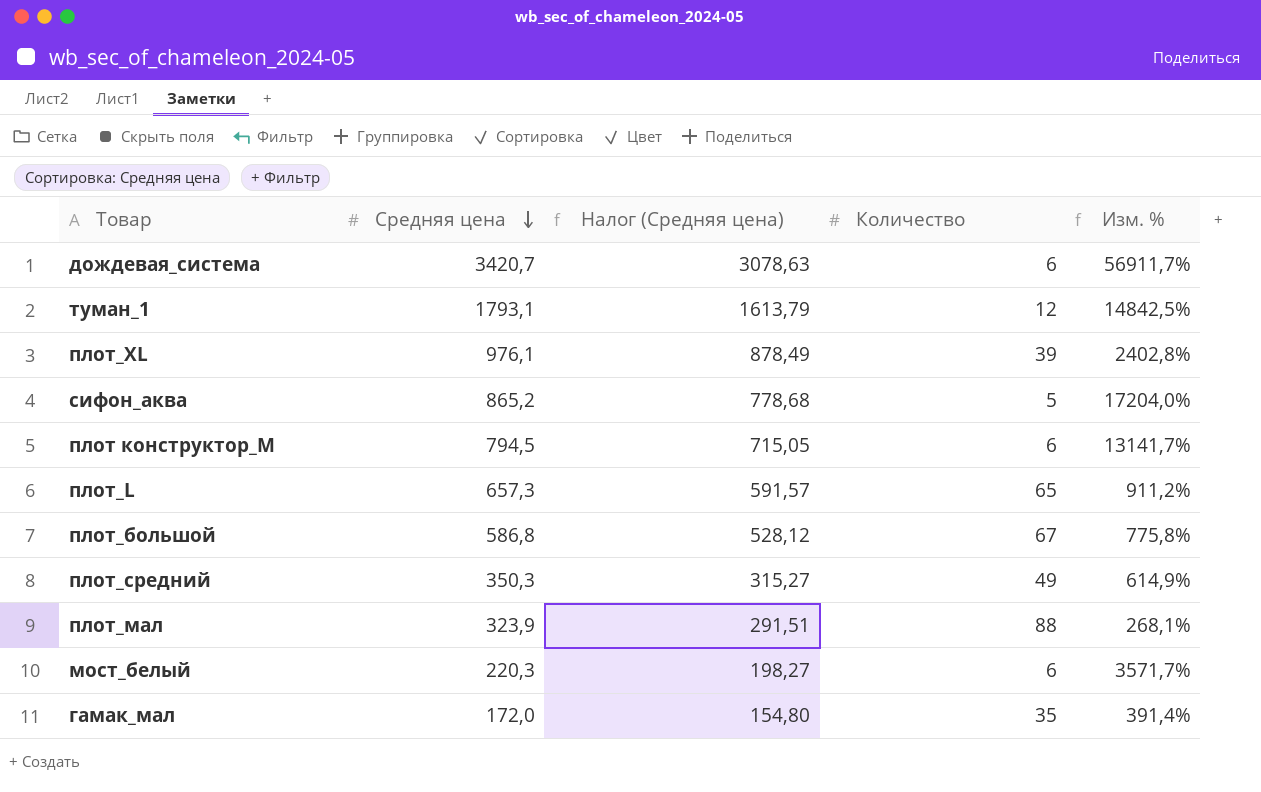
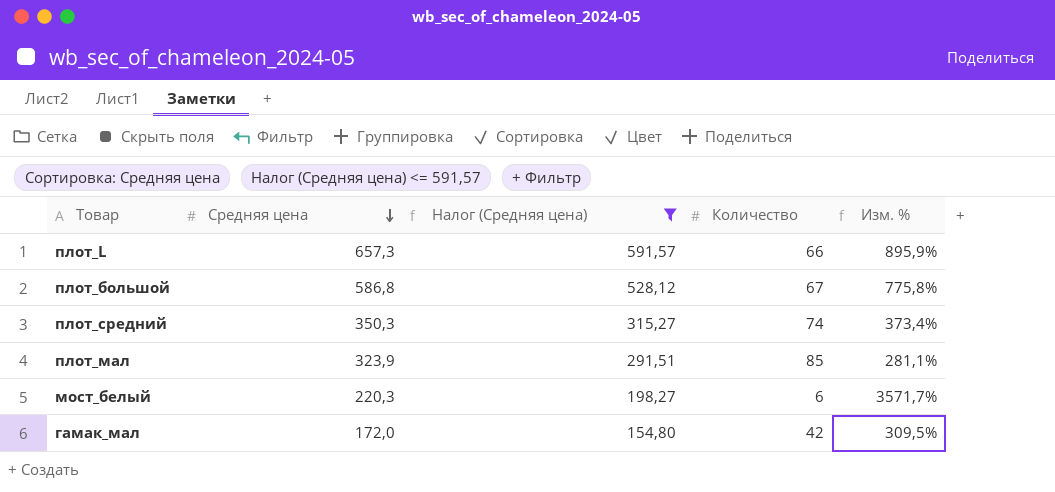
filter: none -> Налог (Средняя цена) <= 591,57
плот_L | Количество: 65 -> 66
плот_L | Изм. %: 911,2% -> 895,9%
плот_средний | Количество: 49 -> 74
плот_средний | Изм. %: 614,9% -> 373,4%
плот_мал | Количество: 88 -> 85
плот_мал | Изм. %: 268,1% -> 281,1%
гамак_мал | Количество: 35 -> 42
гамак_мал | Изм. %: 391,4% -> 309,5%

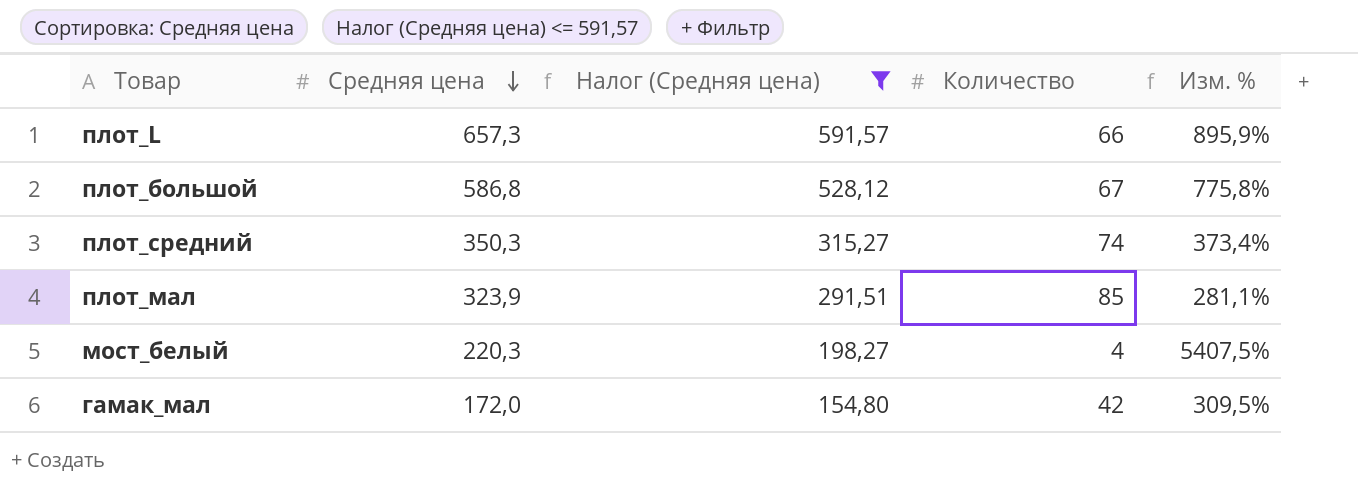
мост_белый | Количество: 6 -> 4
мост_белый | Изм. %: 3571,7% -> 5407,5%

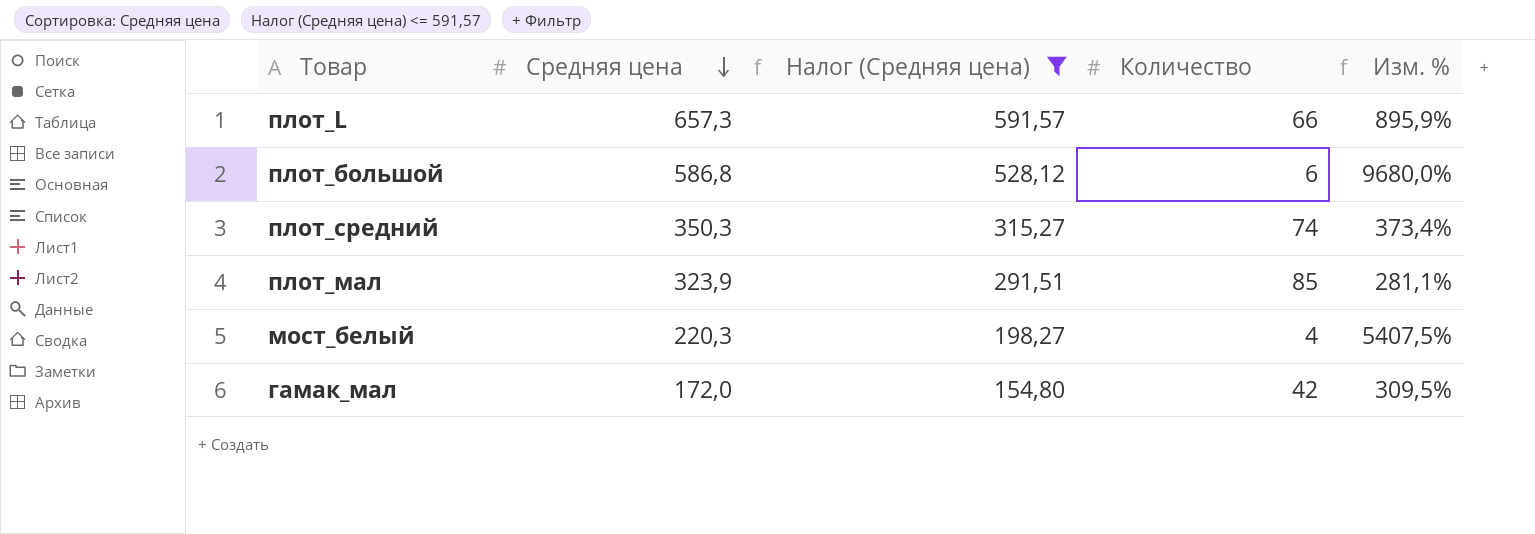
плот_большой | Количество: 67 -> 6
плот_большой | Изм. %: 775,8% -> 9680,0%

